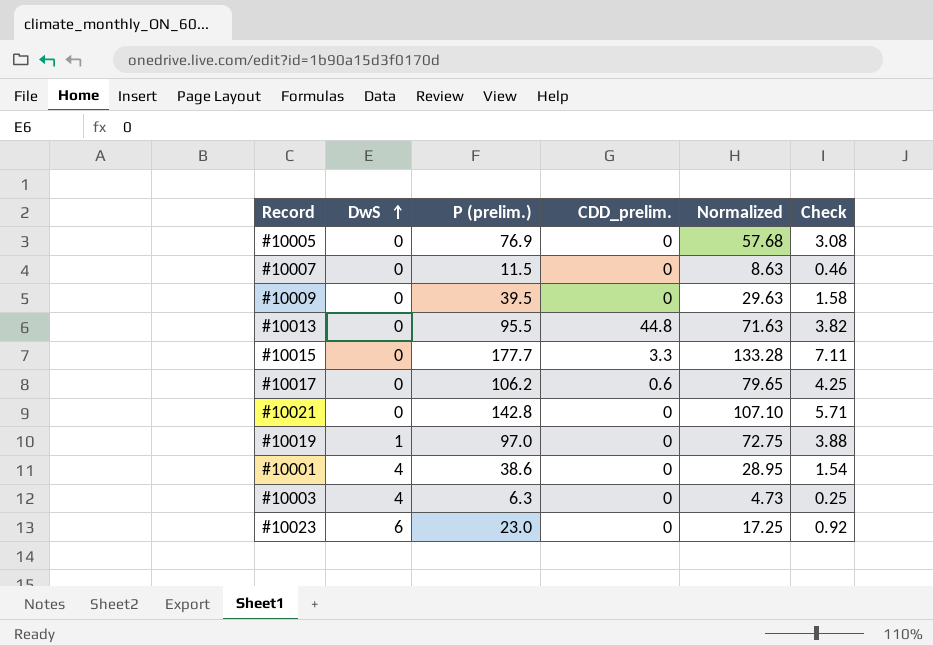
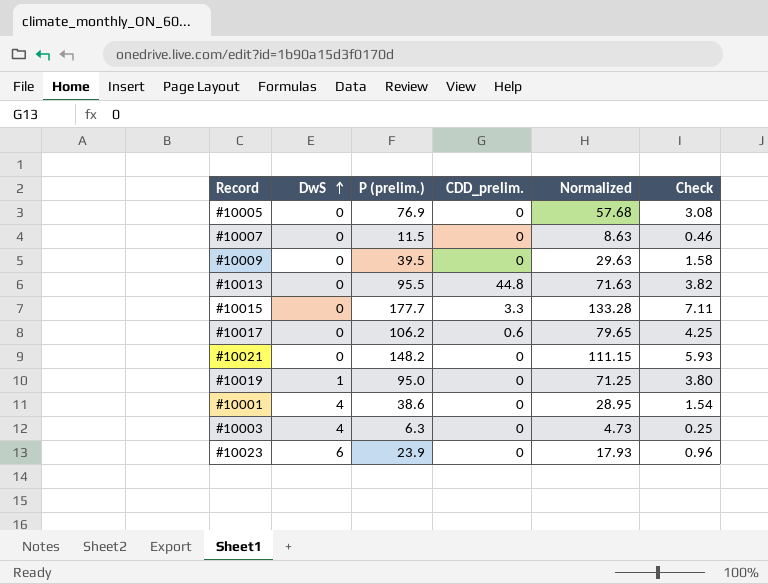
#10021 | P (prelim.): 142.8 -> 148.2
#10021 | Normalized: 107.10 -> 111.15
#10021 | Check: 5.71 -> 5.93
#10019 | P (prelim.): 97.0 -> 95.0
#10019 | Normalized: 72.75 -> 71.25
#10019 | Check: 3.88 -> 3.80
#10023 | P (prelim.): 23.0 -> 23.9
#10023 | Normalized: 17.25 -> 17.93
#10023 | Check: 0.92 -> 0.96

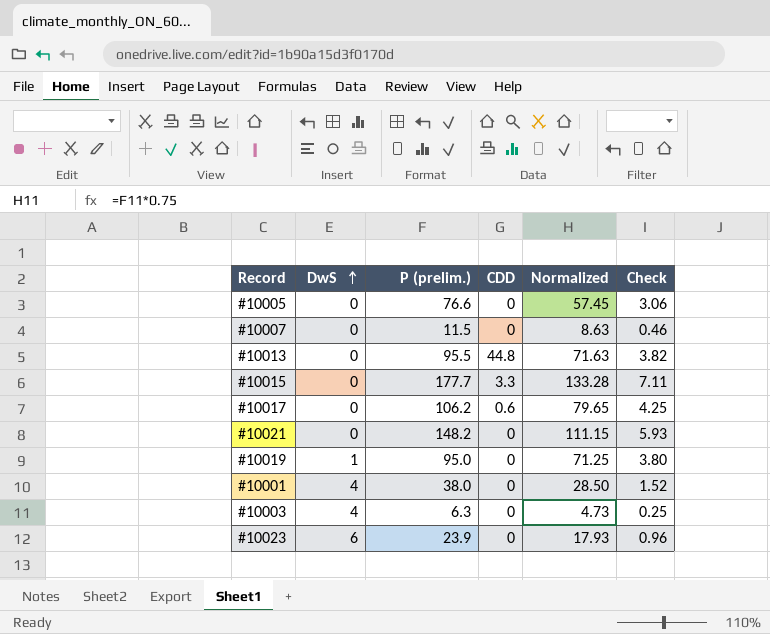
column name: CDD_prelim. -> CDD
row #10009: 0 | 39.5 | 0 | 29.63 | 1.58 -> none
#10005 | P (prelim.): 76.9 -> 76.6
#10005 | Normalized: 57.68 -> 57.45
#10005 | Check: 3.08 -> 3.06
#10001 | P (prelim.): 38.6 -> 38.0
#10001 | Normalized: 28.95 -> 28.50
#10001 | Check: 1.54 -> 1.52

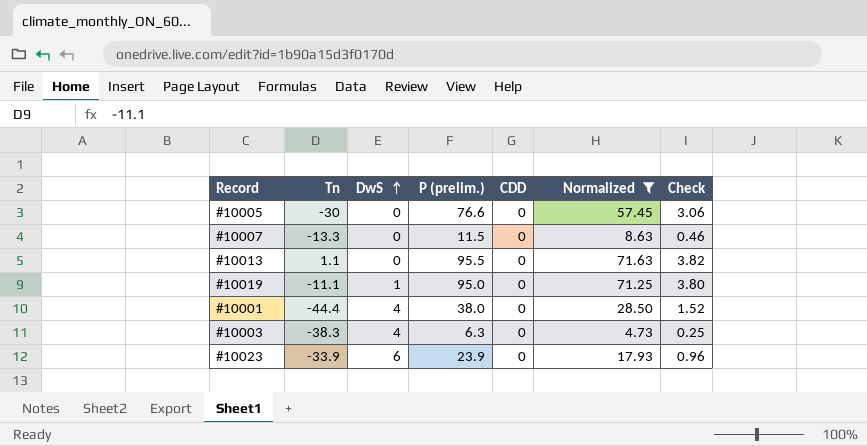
filter: none -> Normalized <= 71.63
column Tn | position: none -> 2
#10013 | CDD: 44.8 -> 0

